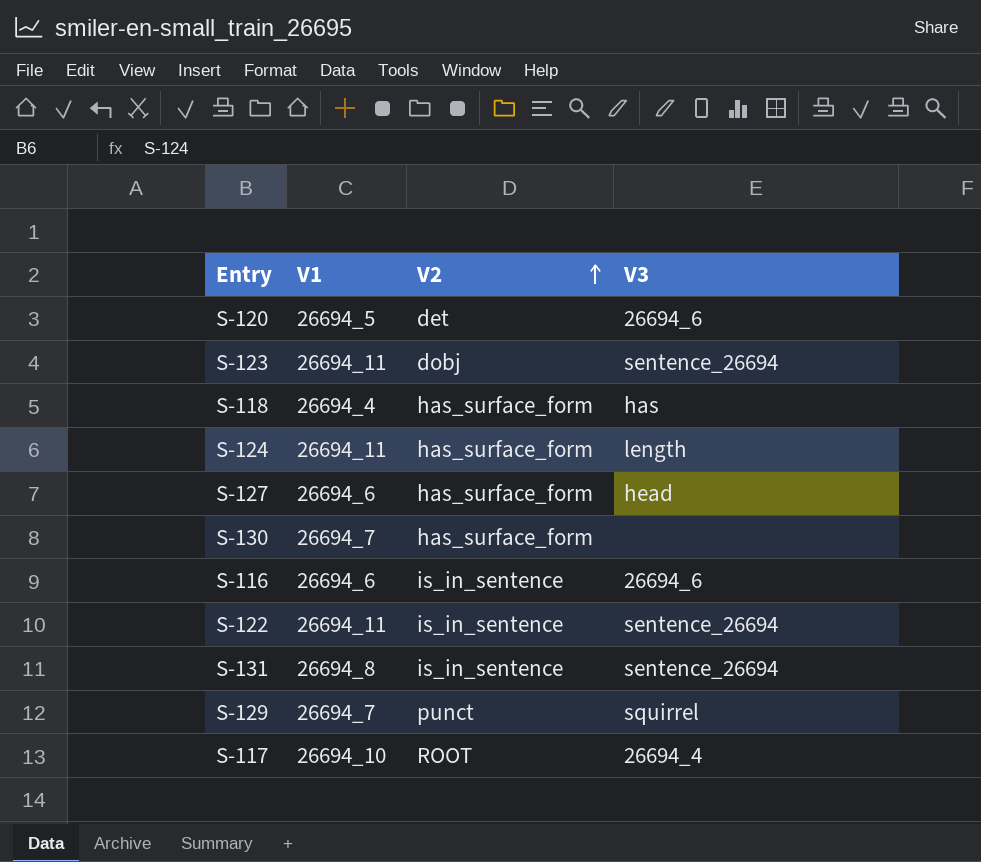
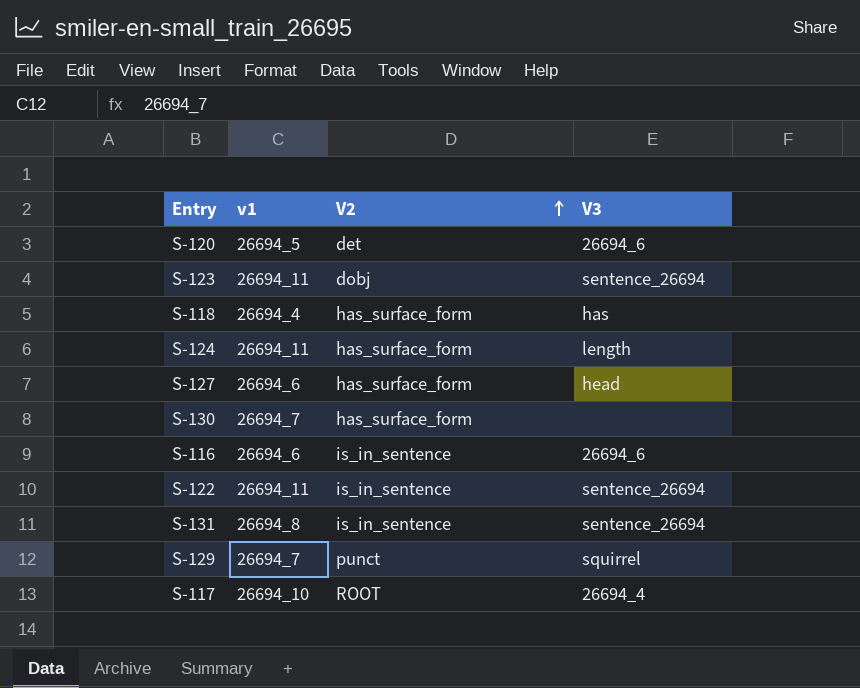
column name: V1 -> v1

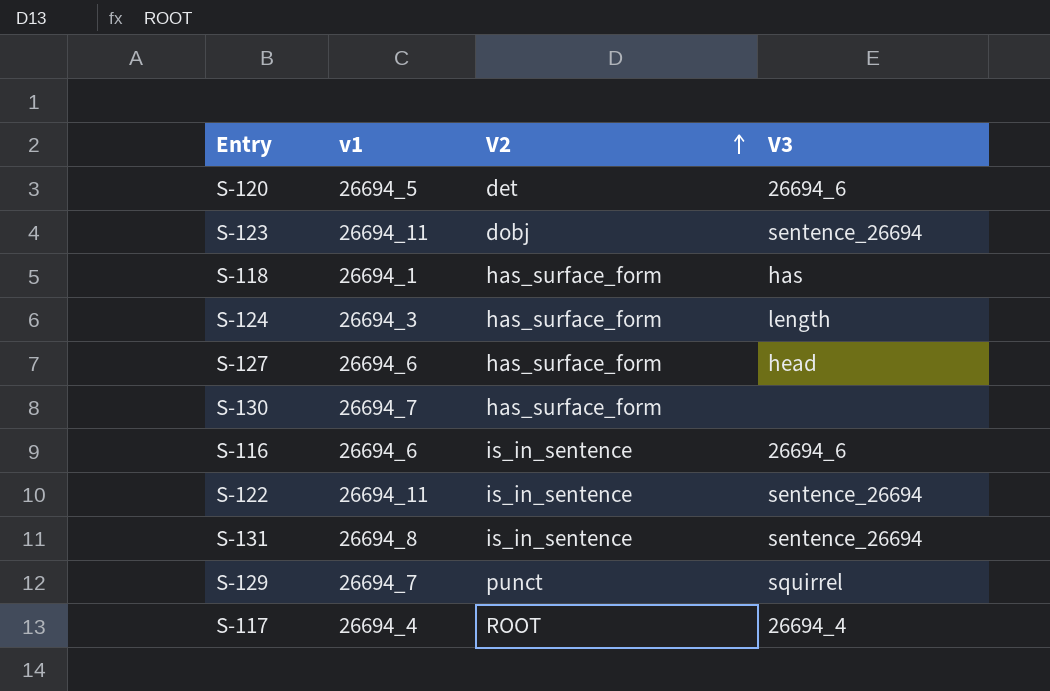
S-118 | v1: 26694_4 -> 26694_1
S-124 | v1: 26694_11 -> 26694_3
S-117 | v1: 26694_10 -> 26694_4

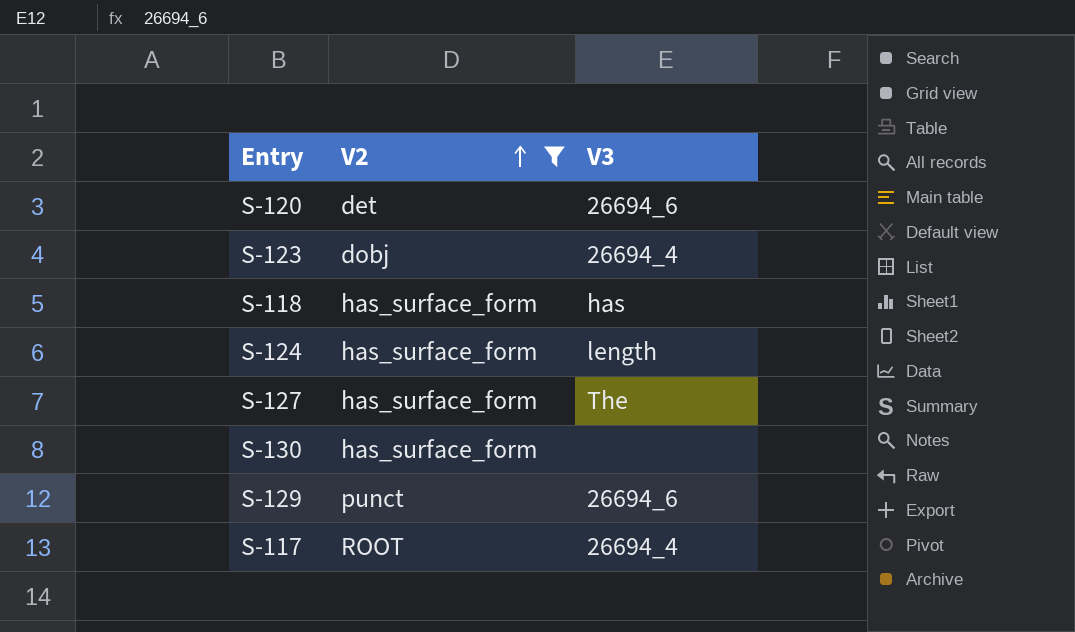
filter: none -> V2 != is_in_sentence
column v1 | position: 2 -> none
S-123 | V3: sentence_26694 -> 26694_4
S-127 | V3: head -> The
S-129 | V3: squirrel -> 26694_6

